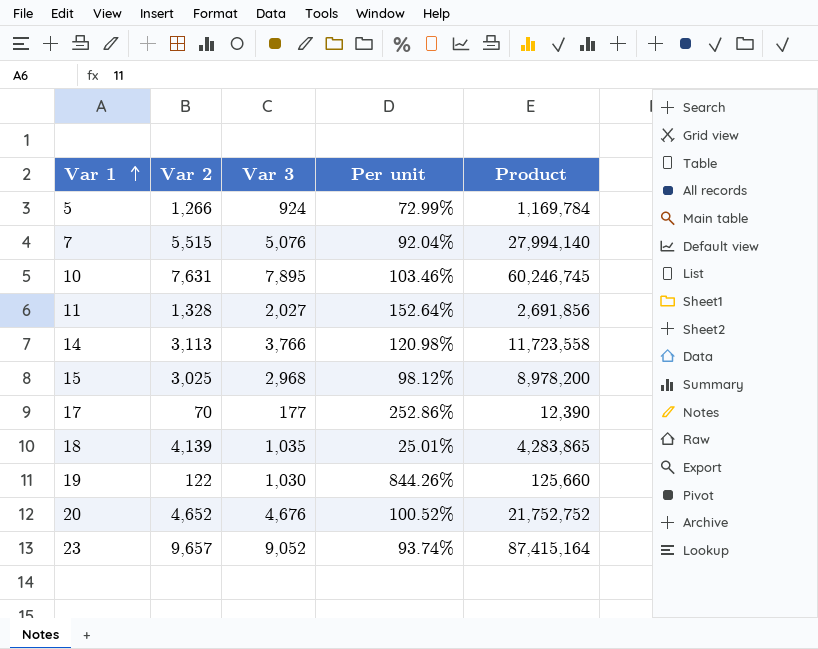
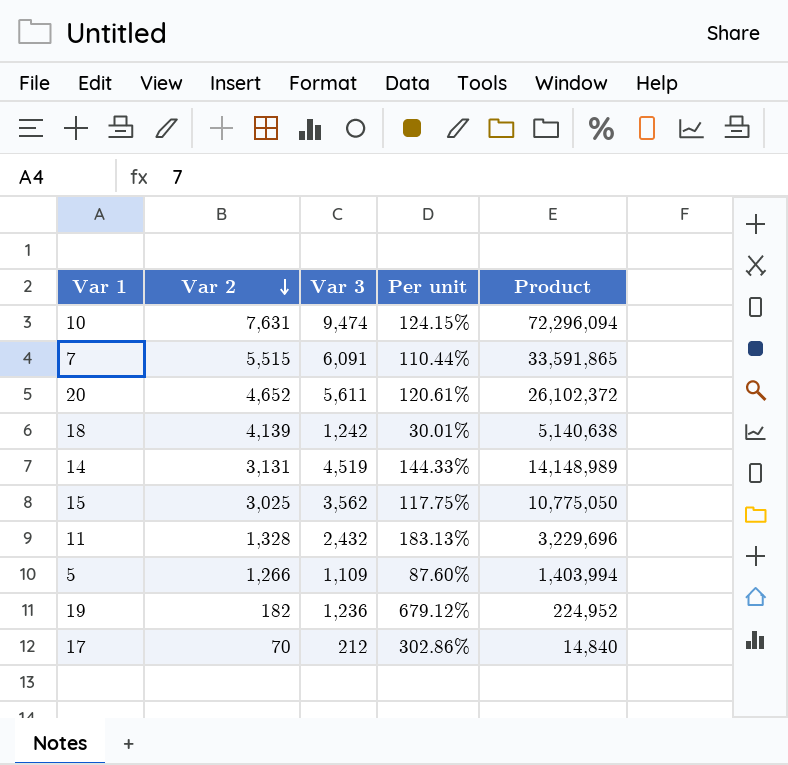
row order: Var 1 ascending -> Var 2 descending
row 23: 9,657 | 9,052 | 93.74% | 87,415,164 -> none
10 | Var 3: 7,895 -> 9,474
10 | Per unit: 103.46% -> 124.15%
10 | Product: 60,246,745 -> 72,296,094
7 | Var 3: 5,076 -> 6,091
7 | Per unit: 92.04% -> 110.44%
7 | Product: 27,994,140 -> 33,591,865
20 | Var 3: 4,676 -> 5,611
20 | Per unit: 100.52% -> 120.61%
20 | Product: 21,752,752 -> 26,102,372
18 | Var 3: 1,035 -> 1,242
18 | Per unit: 25.01% -> 30.01%
18 | Product: 4,283,865 -> 5,140,638
14 | Var 2: 3,113 -> 3,131
14 | Var 3: 3,766 -> 4,519
14 | Per unit: 120.98% -> 144.33%
14 | Product: 11,723,558 -> 14,148,989
15 | Var 3: 2,968 -> 3,562
15 | Per unit: 98.12% -> 117.75%
15 | Product: 8,978,200 -> 10,775,050
11 | Var 3: 2,027 -> 2,432
11 | Per unit: 152.64% -> 183.13%
11 | Product: 2,691,856 -> 3,229,696
5 | Var 3: 924 -> 1,109
5 | Per unit: 72.99% -> 87.60%
5 | Product: 1,169,784 -> 1,403,994
19 | Var 2: 122 -> 182
19 | Var 3: 1,030 -> 1,236
19 | Per unit: 844.26% -> 679.12%
19 | Product: 125,660 -> 224,952
17 | Var 3: 177 -> 212
17 | Per unit: 252.86% -> 302.86%
17 | Product: 12,390 -> 14,840

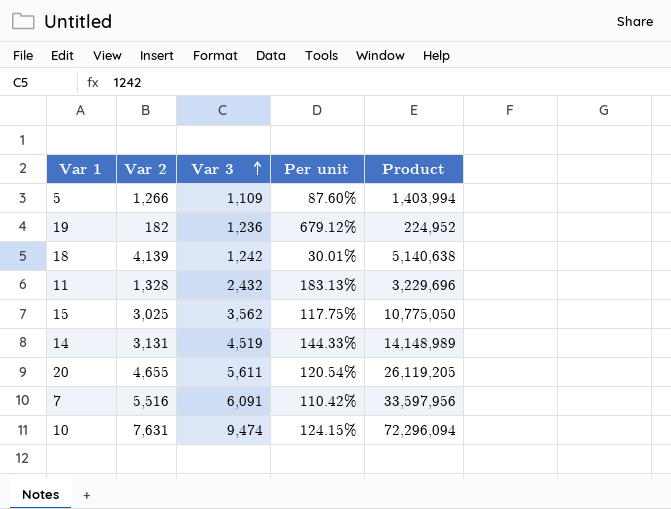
row order: Var 2 descending -> Var 3 ascending
row 17: 70 | 212 | 302.86% | 14,840 -> none
20 | Var 2: 4,652 -> 4,655
20 | Per unit: 120.61% -> 120.54%
20 | Product: 26,102,372 -> 26,119,205
7 | Var 2: 5,515 -> 5,516
7 | Per unit: 110.44% -> 110.42%
7 | Product: 33,591,865 -> 33,597,956

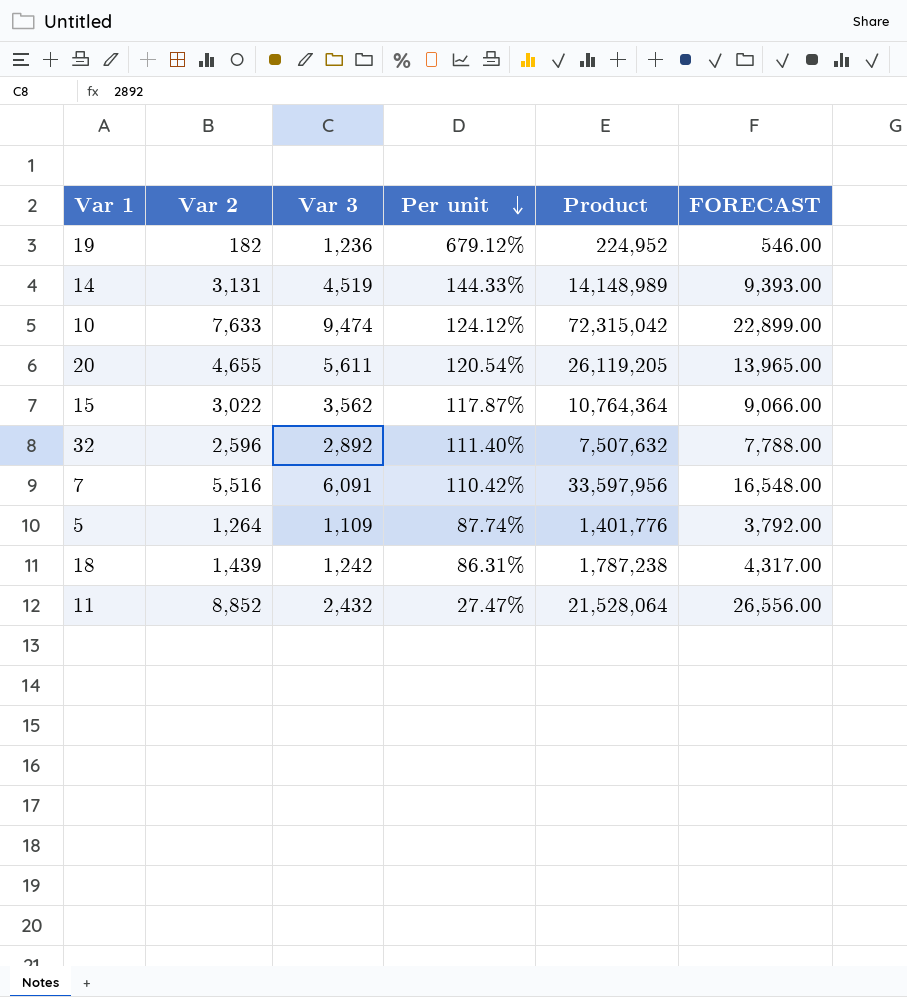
row order: Var 3 ascending -> Per unit descending
column FORECAST | formula: none -> [Var 2] * 3
10 | Var 2: 7,631 -> 7,633
10 | Per unit: 124.15% -> 124.12%
10 | Product: 72,296,094 -> 72,315,042
15 | Var 2: 3,025 -> 3,022
15 | Per unit: 117.75% -> 117.87%
15 | Product: 10,775,050 -> 10,764,364
row 32: none -> 2,596 | 2,892 | 111.40% | 7,507,632 | 7,788.00
5 | Var 2: 1,266 -> 1,264
5 | Per unit: 87.60% -> 87.74%
5 | Product: 1,403,994 -> 1,401,776
18 | Var 2: 4,139 -> 1,439
18 | Per unit: 30.01% -> 86.31%
18 | Product: 5,140,638 -> 1,787,238
11 | Var 2: 1,328 -> 8,852
11 | Per unit: 183.13% -> 27.47%
11 | Product: 3,229,696 -> 21,528,064

